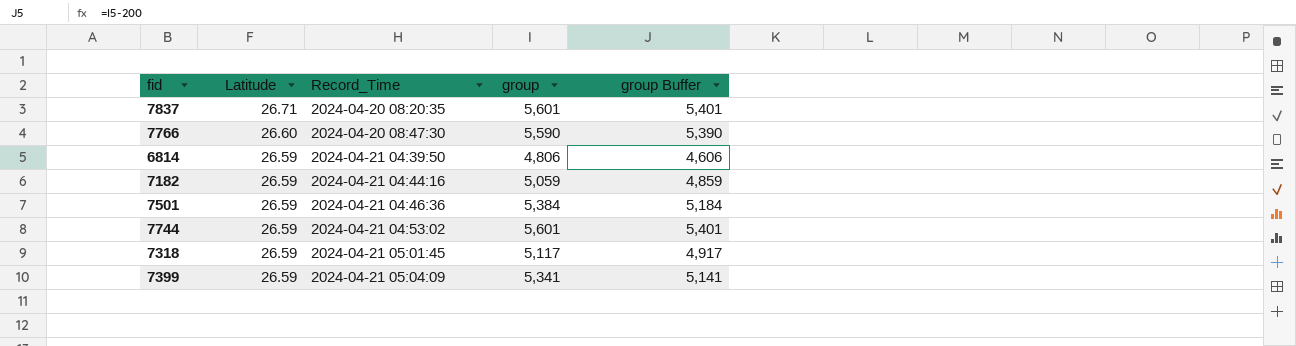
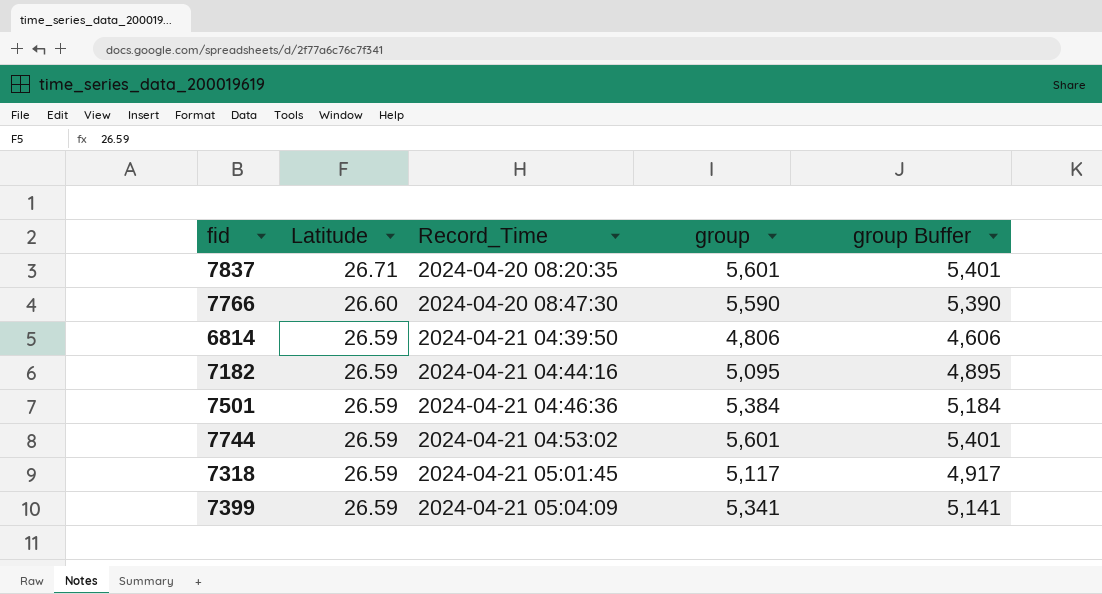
7182 | group: 5,059 -> 5,095
7182 | group Buffer: 4,859 -> 4,895

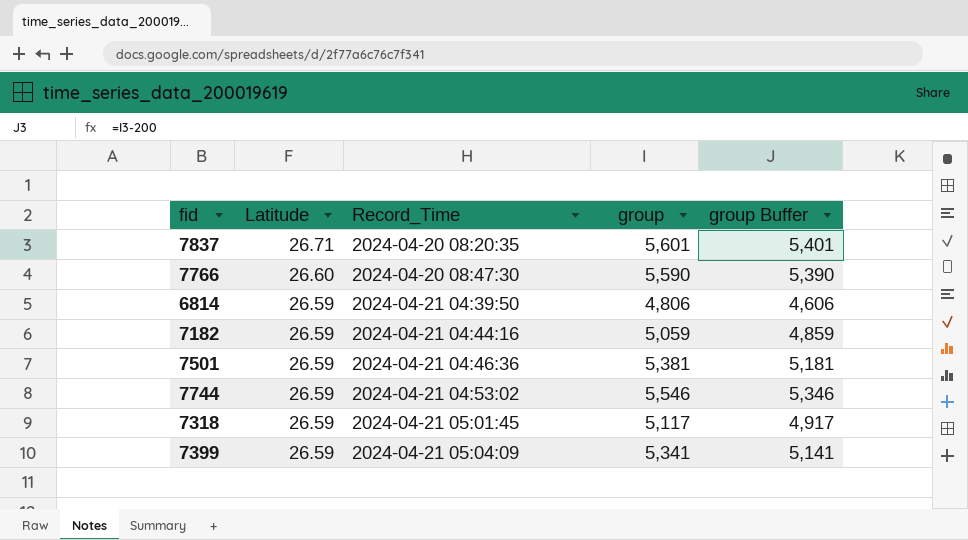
7182 | group: 5,095 -> 5,059
7182 | group Buffer: 4,895 -> 4,859
7501 | group: 5,384 -> 5,381
7501 | group Buffer: 5,184 -> 5,181
7744 | group: 5,601 -> 5,546
7744 | group Buffer: 5,401 -> 5,346

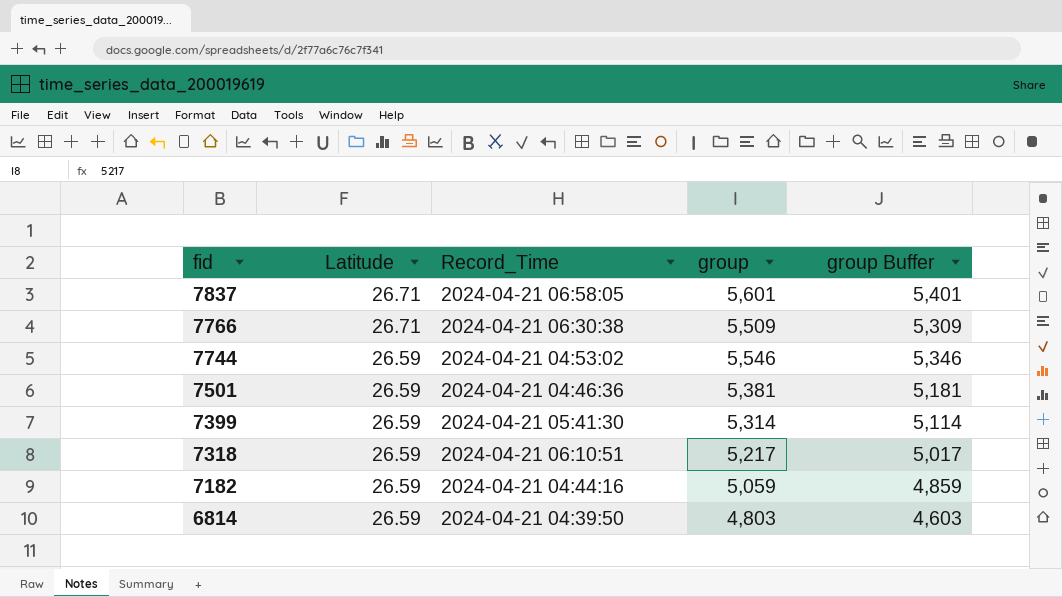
row order: Latitude descending -> fid descending
7837 | Record_Time: 2024-04-20 08:20:35 -> 2024-04-21 06:58:05
7766 | Latitude: 26.60 -> 26.71
7766 | Record_Time: 2024-04-20 08:47:30 -> 2024-04-21 06:30:38
7766 | group: 5,590 -> 5,509
7766 | group Buffer: 5,390 -> 5,309
7399 | Record_Time: 2024-04-21 05:04:09 -> 2024-04-21 05:41:30
7399 | group: 5,341 -> 5,314
7399 | group Buffer: 5,141 -> 5,114
7318 | Record_Time: 2024-04-21 05:01:45 -> 2024-04-21 06:10:51
7318 | group: 5,117 -> 5,217
7318 | group Buffer: 4,917 -> 5,017
6814 | group: 4,806 -> 4,803
6814 | group Buffer: 4,606 -> 4,603

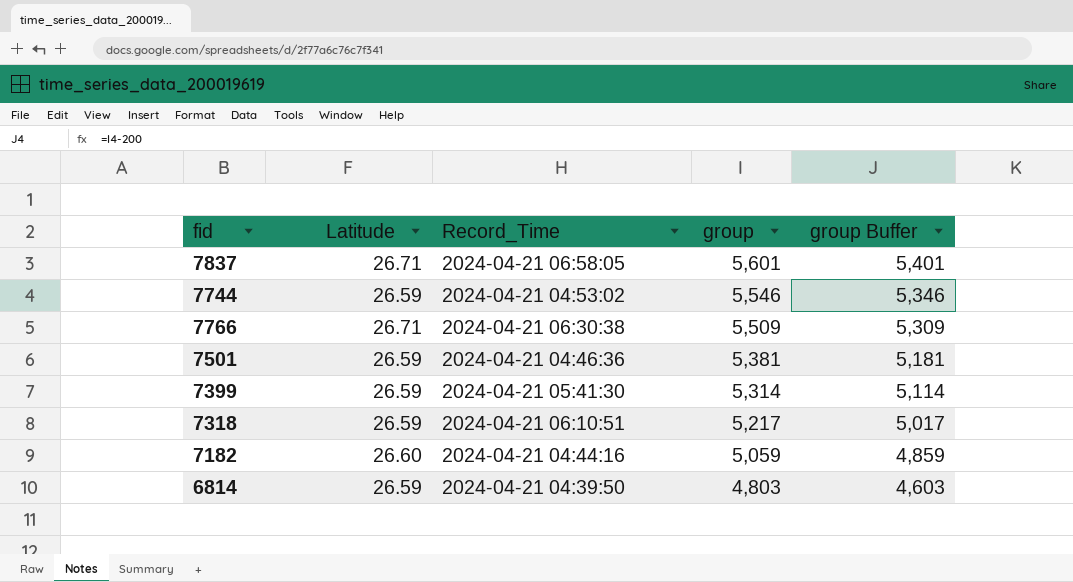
row order: fid descending -> group descending
7182 | Latitude: 26.59 -> 26.60

